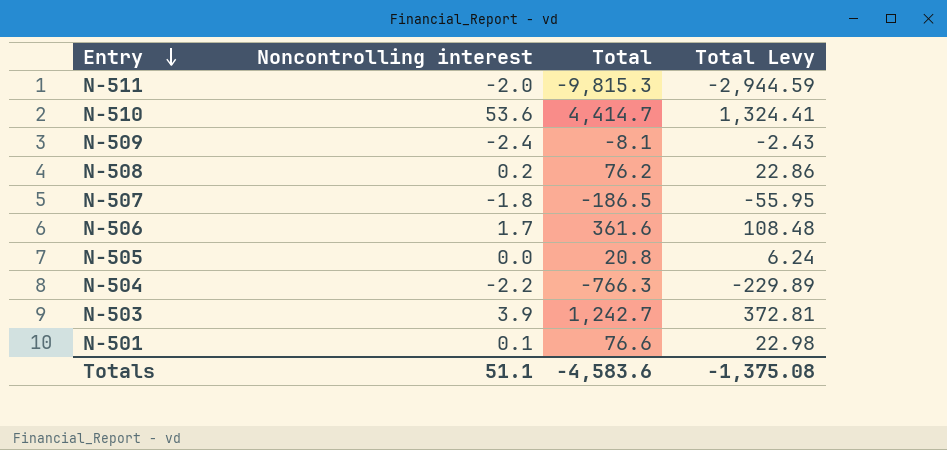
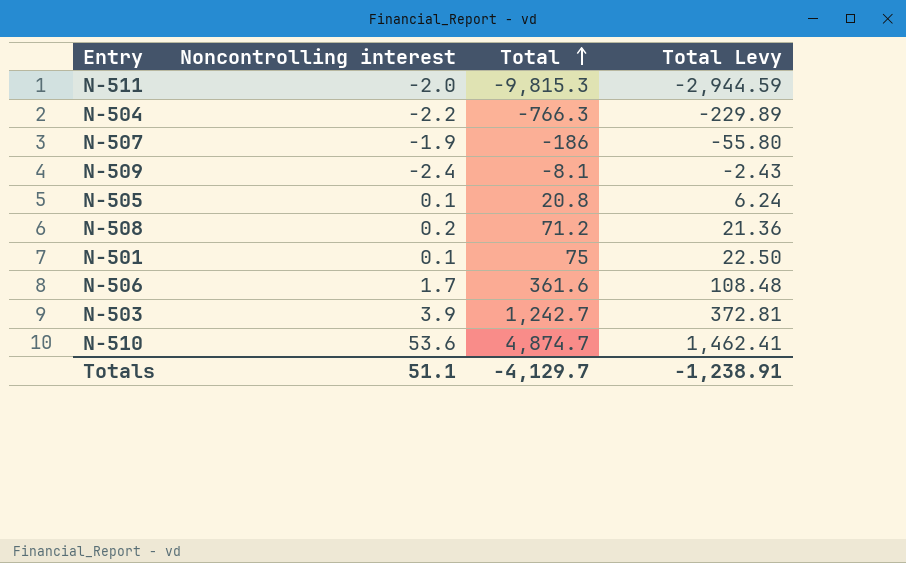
row order: Entry descending -> Total ascending
N-507 | Noncontrolling interest: -1.8 -> -1.9
N-507 | Total: -186.5 -> -186
N-507 | Total Levy: -55.95 -> -55.80
N-505 | Noncontrolling interest: 0.0 -> 0.1
N-508 | Total: 76.2 -> 71.2
N-508 | Total Levy: 22.86 -> 21.36
N-501 | Total: 76.6 -> 75
N-501 | Total Levy: 22.98 -> 22.50
N-510 | Total: 4,414.7 -> 4,874.7
N-510 | Total Levy: 1,324.41 -> 1,462.41
Totals | Total: -4,583.6 -> -4,129.7
Totals | Total Levy: -1,375.08 -> -1,238.91

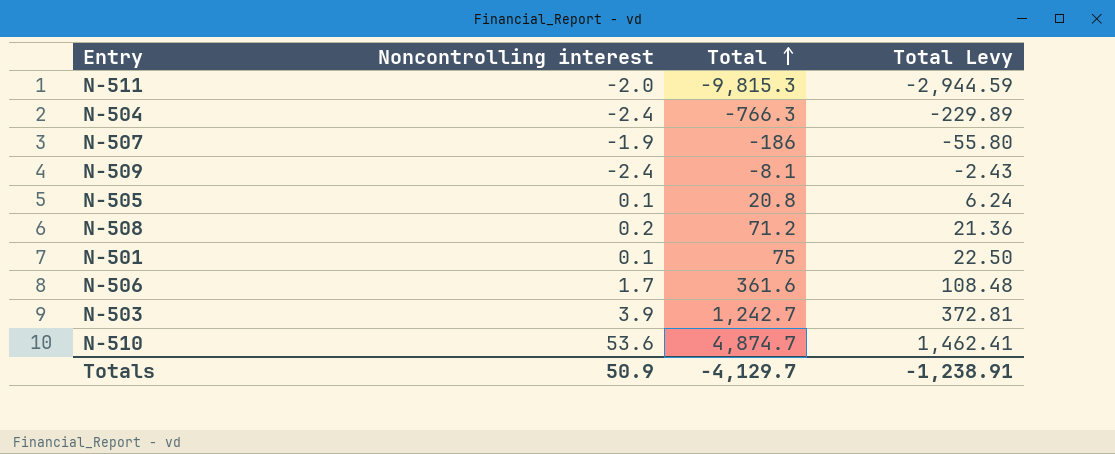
N-504 | Noncontrolling interest: -2.2 -> -2.4
Totals | Noncontrolling interest: 51.1 -> 50.9

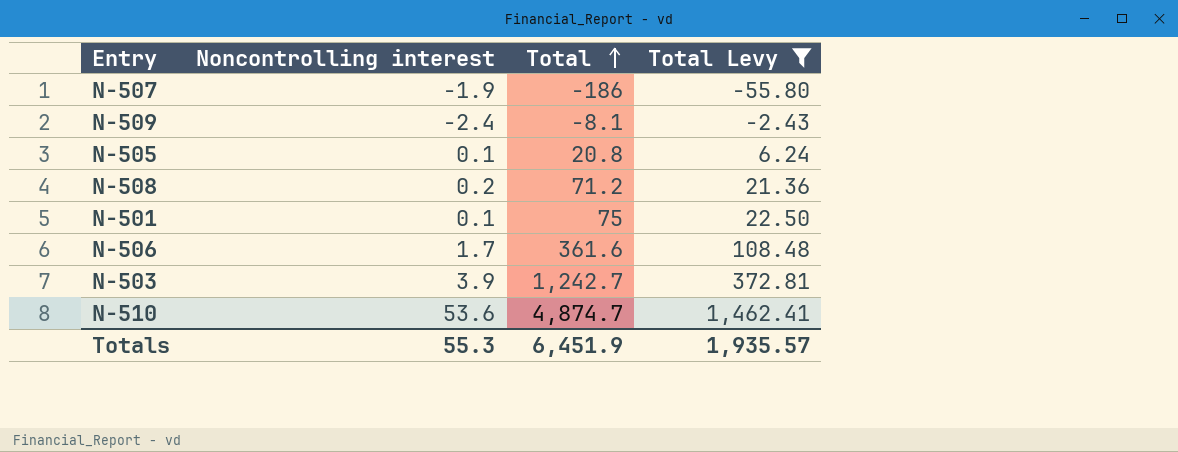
filter: none -> Total Levy >= -55.80
Totals | Noncontrolling interest: 50.9 -> 55.3
Totals | Total: -4,129.7 -> 6,451.9
Totals | Total Levy: -1,238.91 -> 1,935.57

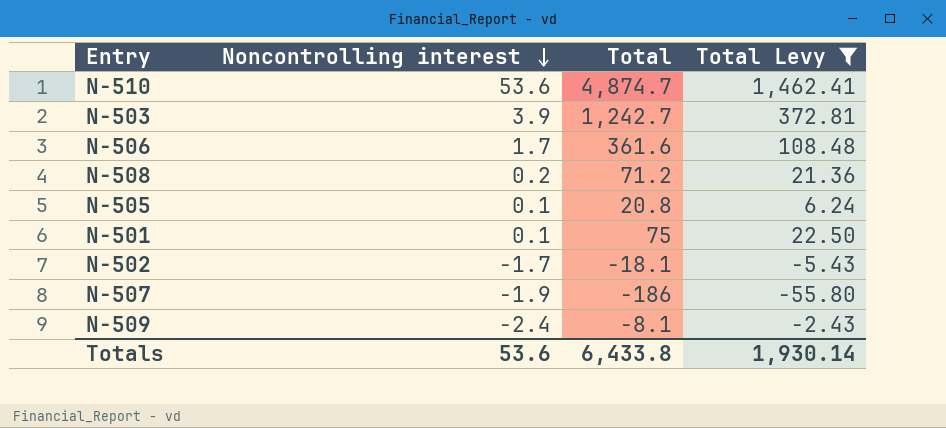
row order: Total ascending -> Noncontrolling interest descending
row N-502: none -> -1.7 | -18.1 | -5.43
Totals | Noncontrolling interest: 55.3 -> 53.6
Totals | Total: 6,451.9 -> 6,433.8
Totals | Total Levy: 1,935.57 -> 1,930.14

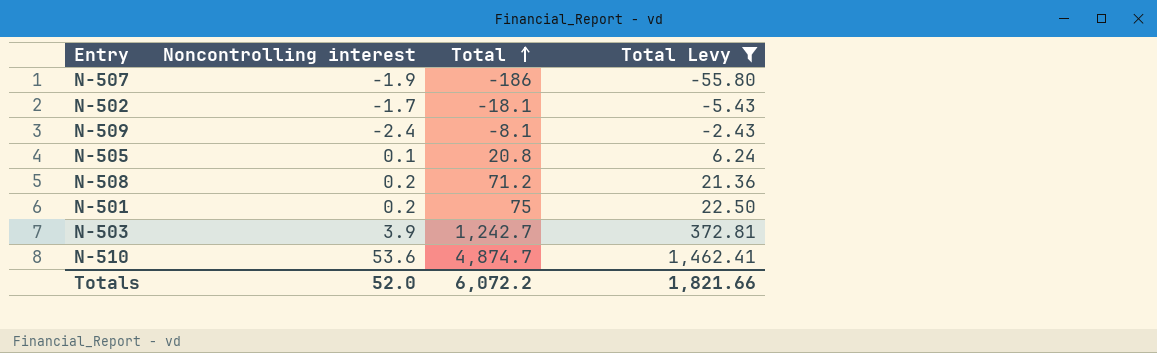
row order: Noncontrolling interest descending -> Total ascending
row N-506: 1.7 | 361.6 | 108.48 -> none
N-501 | Noncontrolling interest: 0.1 -> 0.2
Totals | Noncontrolling interest: 53.6 -> 52.0
Totals | Total: 6,433.8 -> 6,072.2
Totals | Total Levy: 1,930.14 -> 1,821.66

